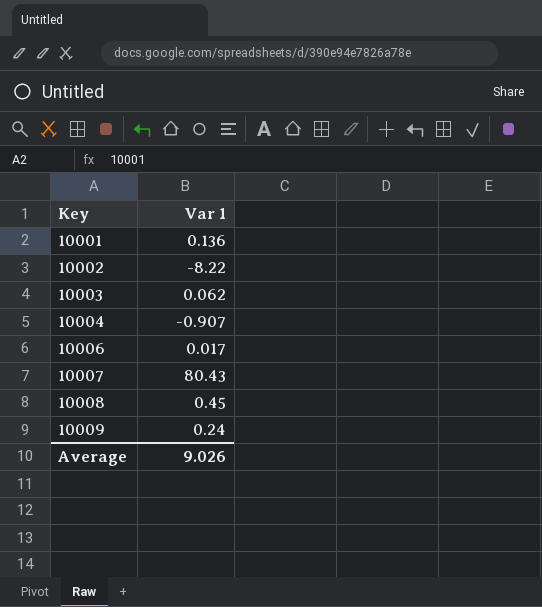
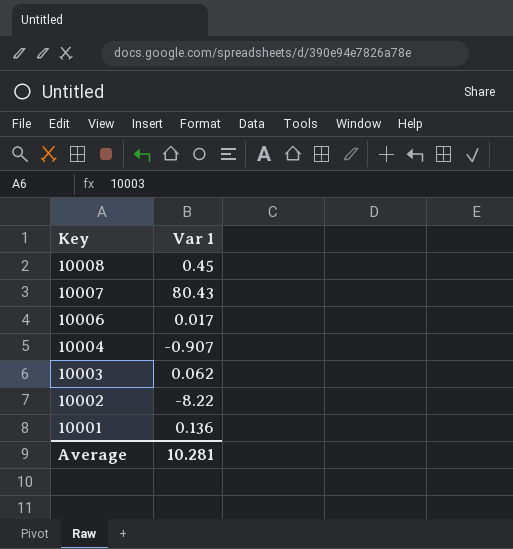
row order: Key ascending -> Key descending
row 10009: 0.24 -> none
Average | Var 1: 9.026 -> 10.281

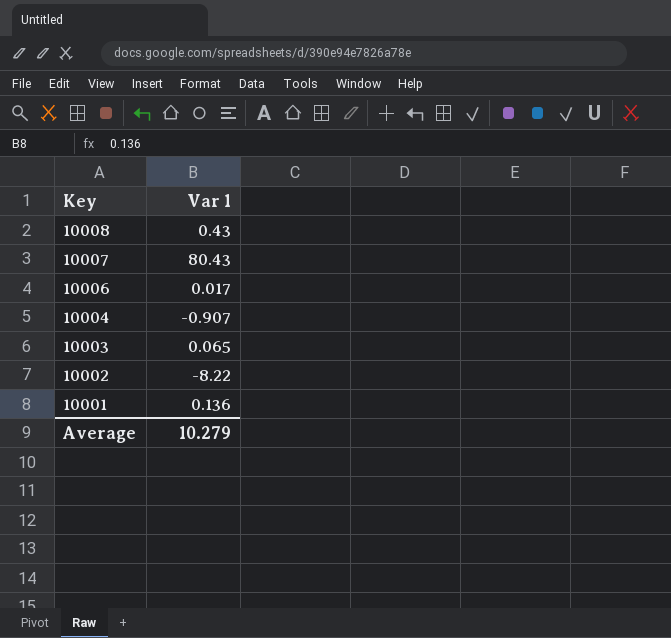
10008 | Var 1: 0.45 -> 0.43
10003 | Var 1: 0.062 -> 0.065
Average | Var 1: 10.281 -> 10.279

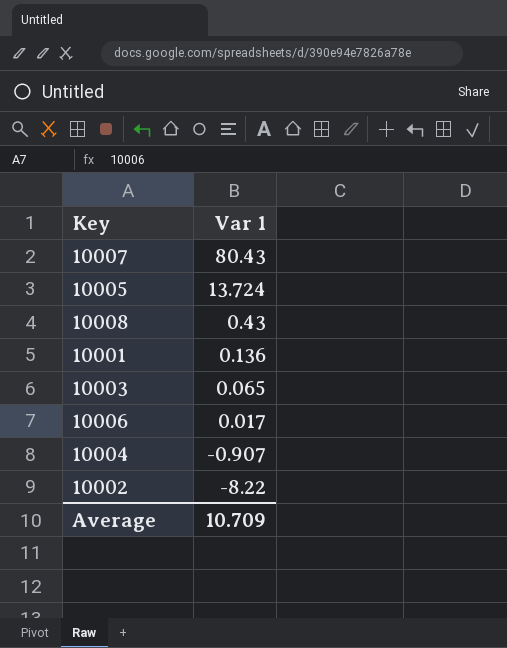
row order: Key descending -> Var 1 descending
row 10005: none -> 13.724
Average | Var 1: 10.279 -> 10.709

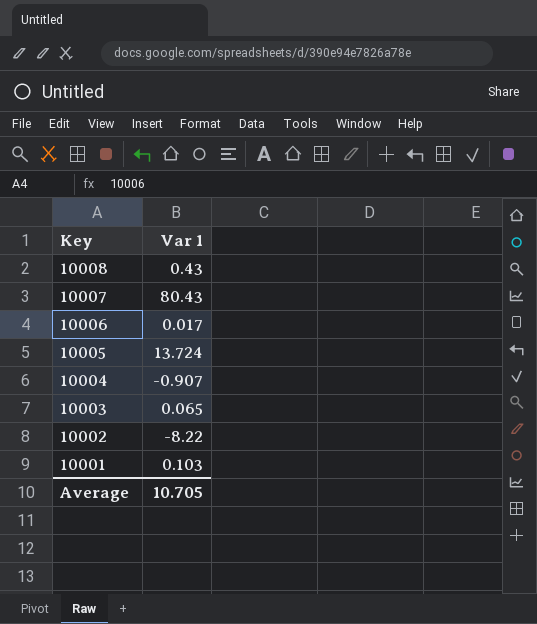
row order: Var 1 descending -> Key descending
10001 | Var 1: 0.136 -> 0.103
Average | Var 1: 10.709 -> 10.705

